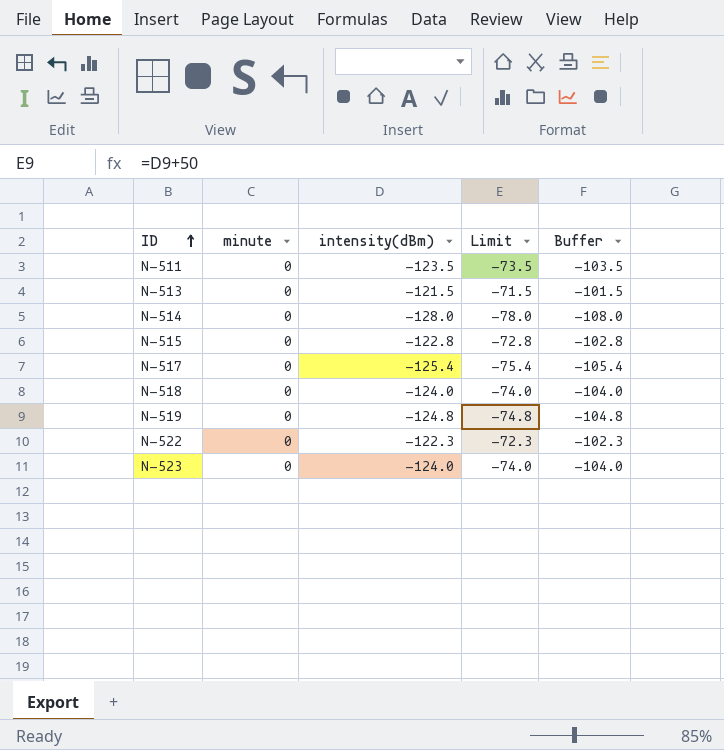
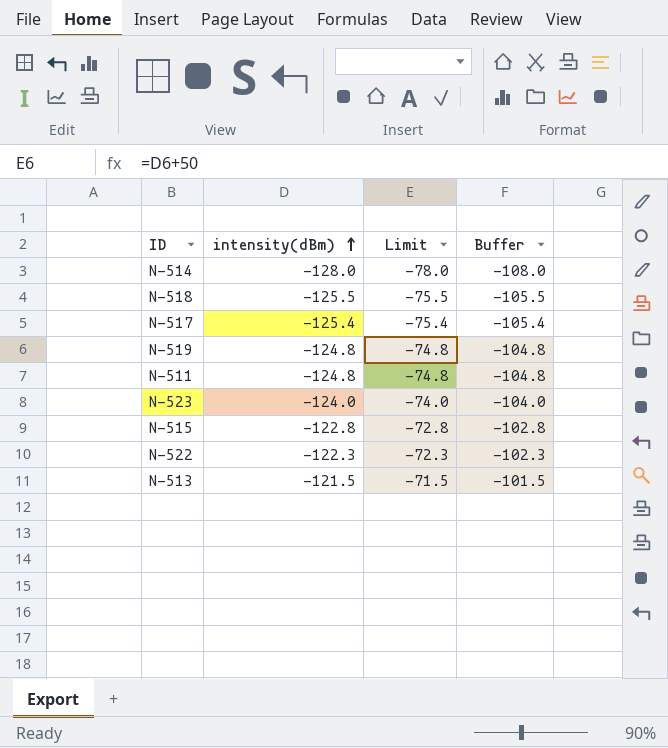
row order: ID ascending -> intensity(dBm) ascending
column minute | position: 2 -> none
N-518 | intensity(dBm): -124.0 -> -125.5
N-518 | Limit: -74.0 -> -75.5
N-518 | Buffer: -104.0 -> -105.5
N-511 | intensity(dBm): -123.5 -> -124.8
N-511 | Limit: -73.5 -> -74.8
N-511 | Buffer: -103.5 -> -104.8

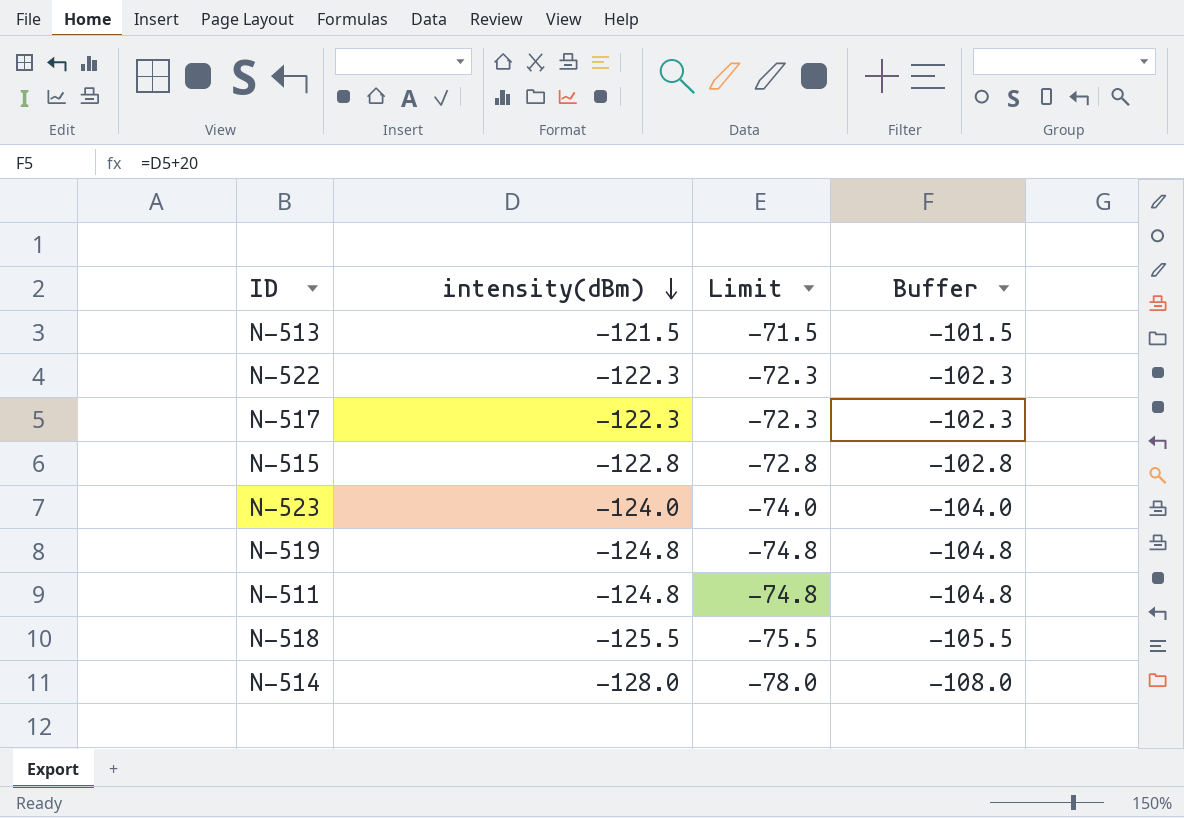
row order: intensity(dBm) ascending -> intensity(dBm) descending
N-517 | intensity(dBm): -125.4 -> -122.3
N-517 | Limit: -75.4 -> -72.3
N-517 | Buffer: -105.4 -> -102.3

